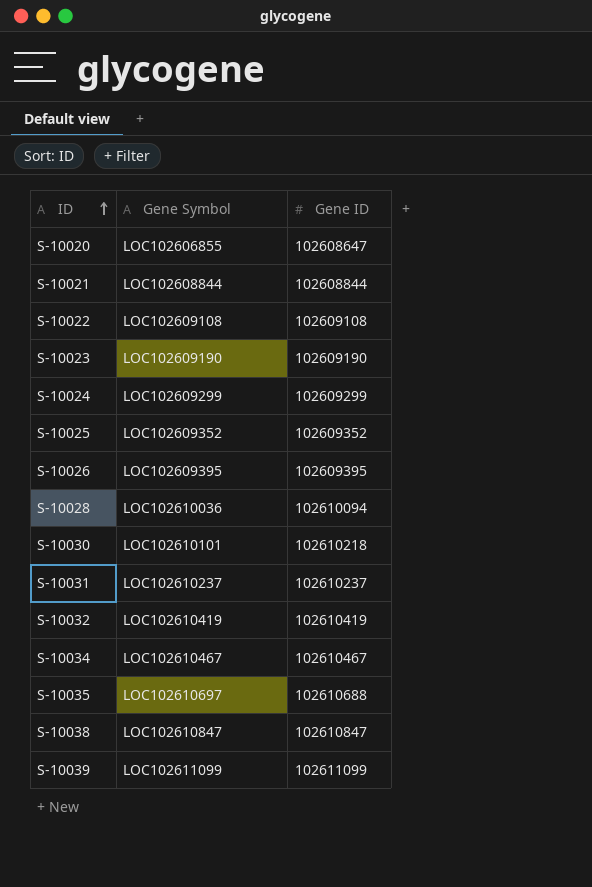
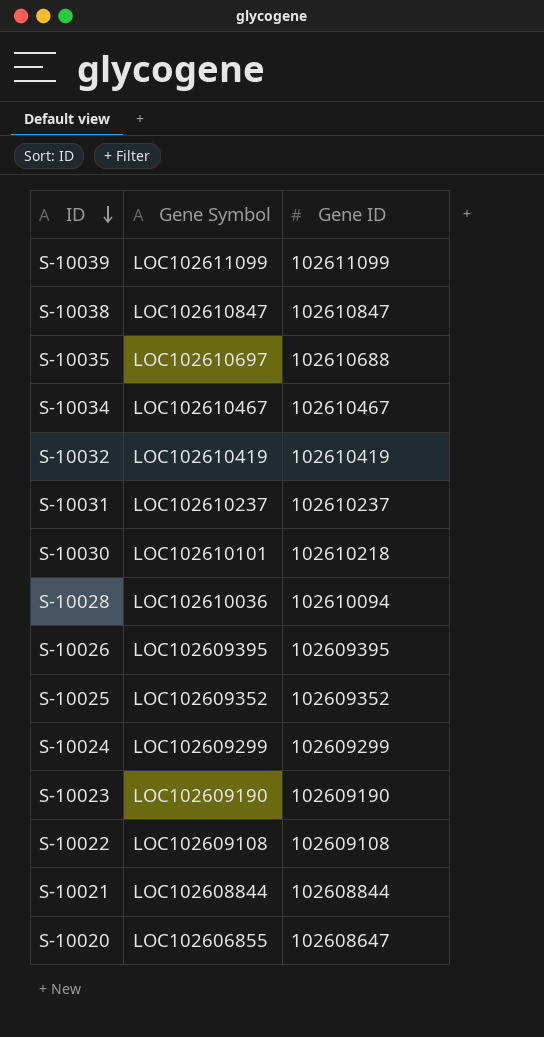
row order: ID ascending -> ID descending

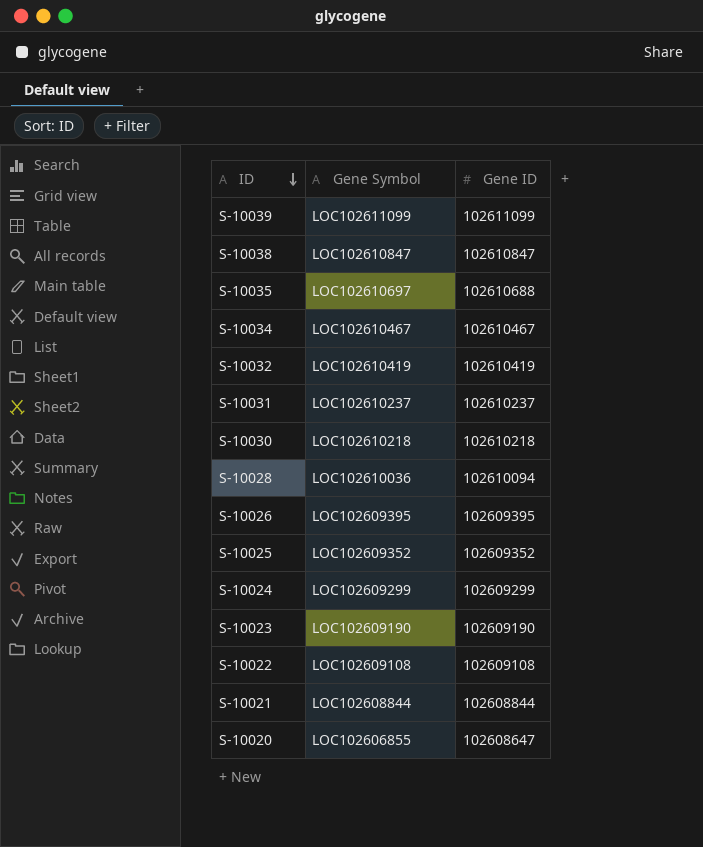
S-10030 | Gene Symbol: LOC102610101 -> LOC102610218

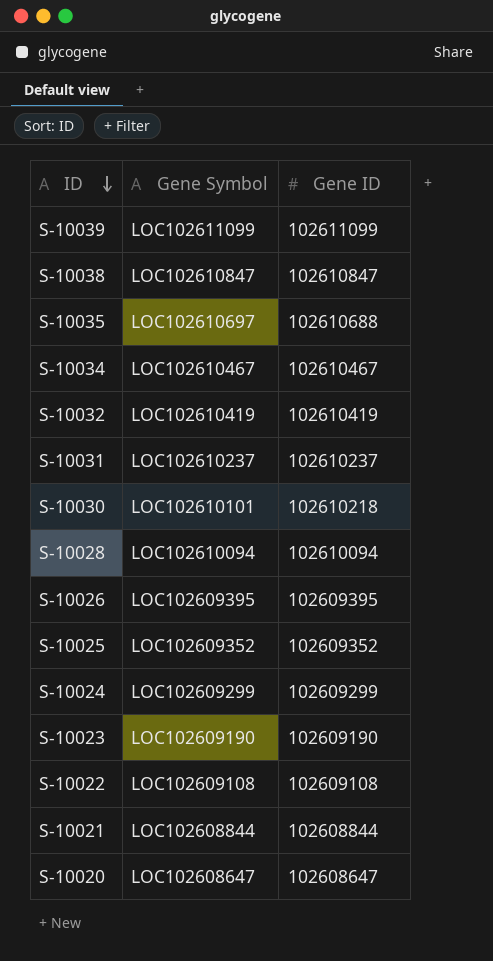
S-10030 | Gene Symbol: LOC102610218 -> LOC102610101
S-10028 | Gene Symbol: LOC102610036 -> LOC102610094
S-10020 | Gene Symbol: LOC102606855 -> LOC102608647

